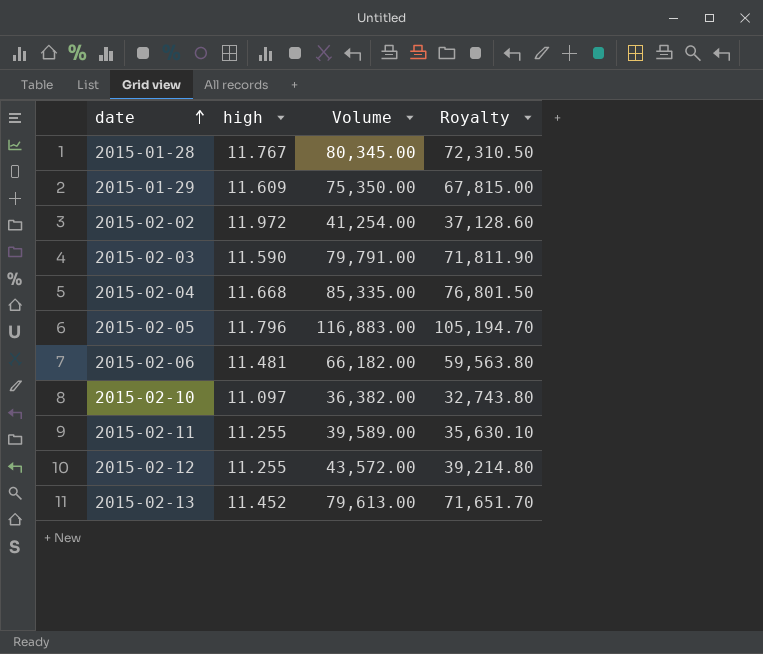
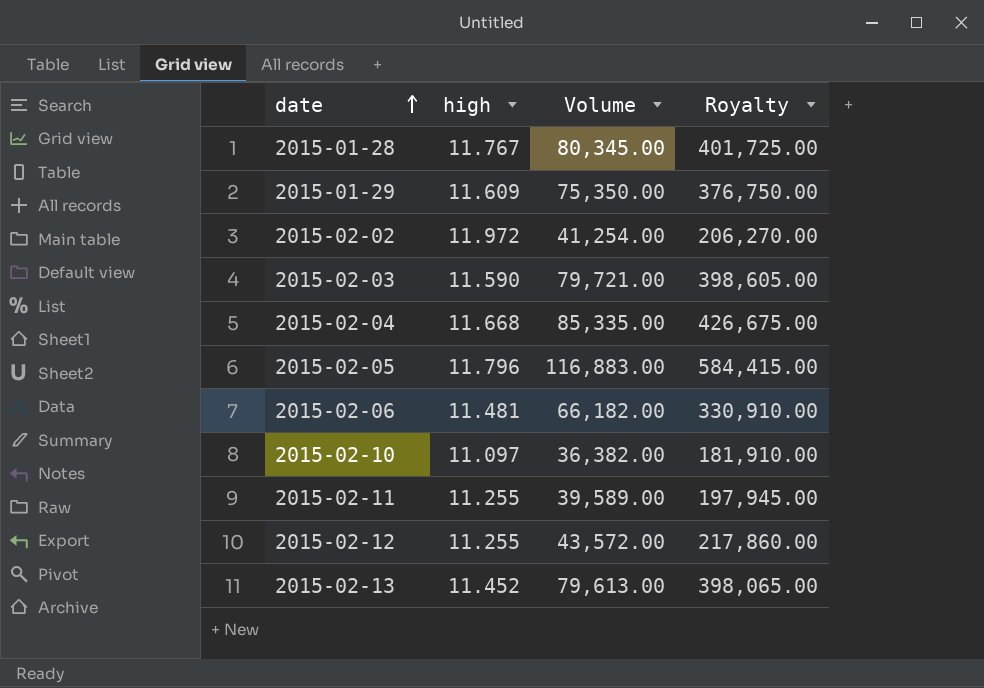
column Royalty | formula: [Volume] * 0.9 -> [Volume] * 5
2015-02-03 | Volume: 79,791.00 -> 79,721.00

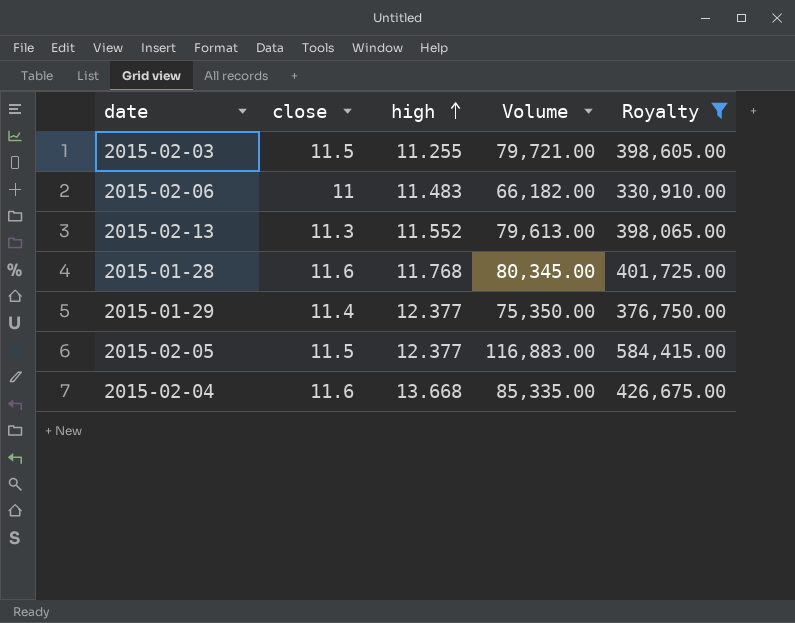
filter: none -> Royalty >= 330,910.00
row order: date ascending -> high ascending
column close | position: none -> 2
2015-02-03 | high: 11.590 -> 11.255
2015-02-06 | high: 11.481 -> 11.483
2015-02-13 | high: 11.452 -> 11.552
2015-01-28 | high: 11.767 -> 11.768
2015-01-29 | high: 11.609 -> 12.377
2015-02-05 | high: 11.796 -> 12.377
2015-02-04 | high: 11.668 -> 13.668

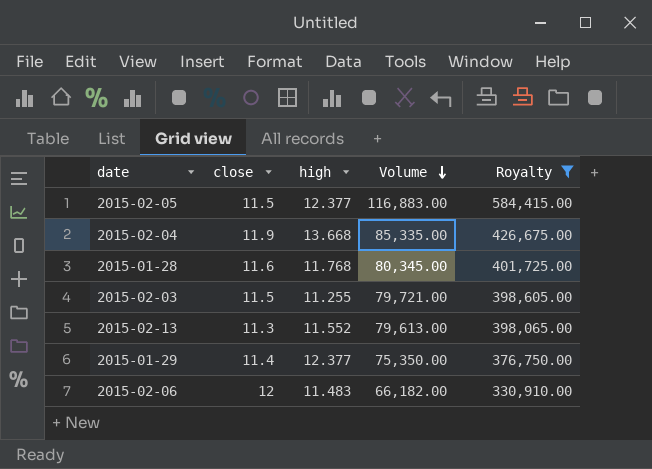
row order: high ascending -> Volume descending
2015-02-04 | close: 11.6 -> 11.9
2015-02-06 | close: 11 -> 12

